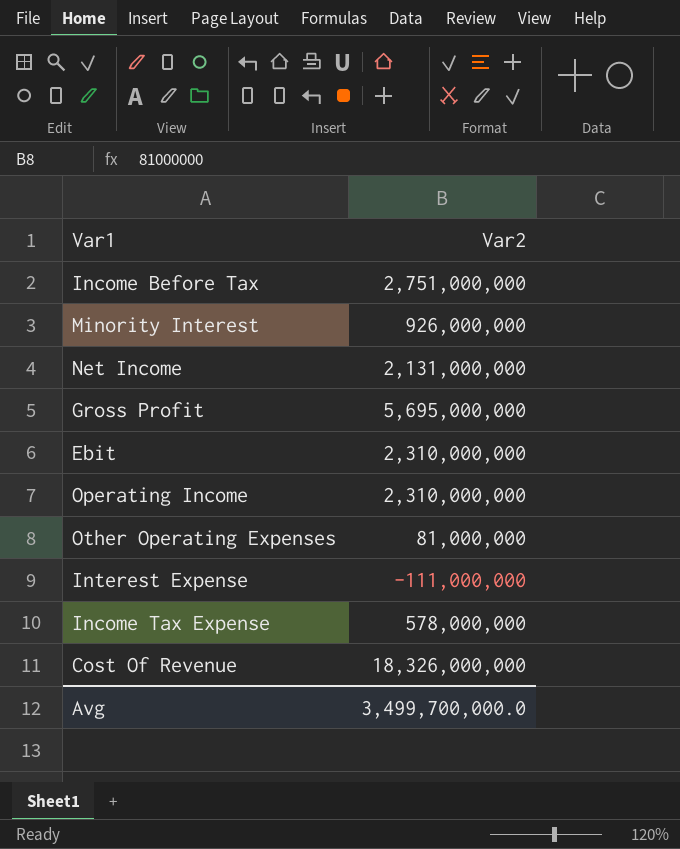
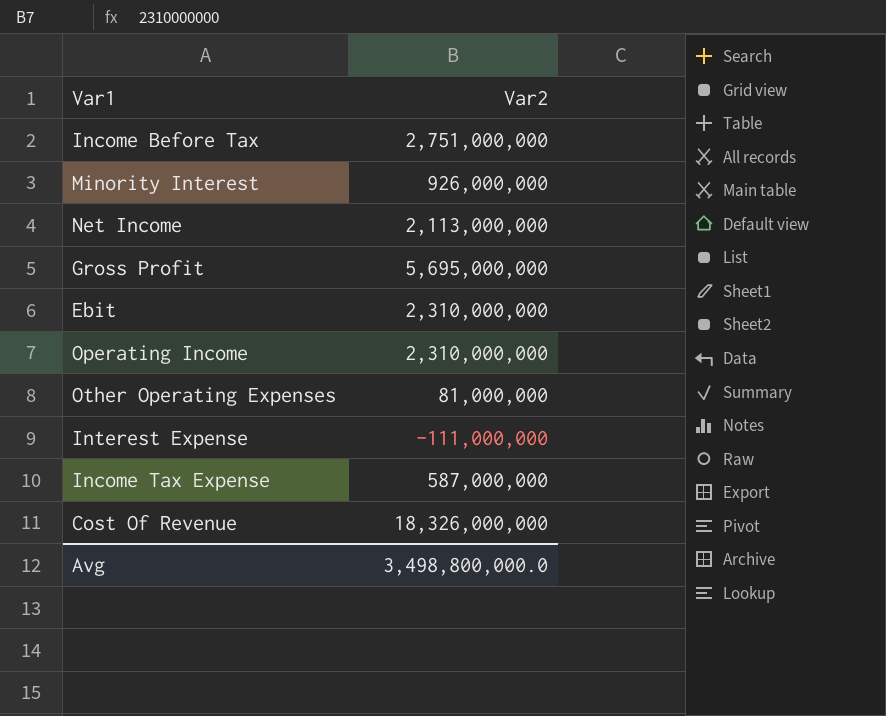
Net Income | Var2: 2,131,000,000 -> 2,113,000,000
Income Tax Expense | Var2: 578,000,000 -> 587,000,000
Avg | Var2: 3,499,700,000.0 -> 3,498,800,000.0

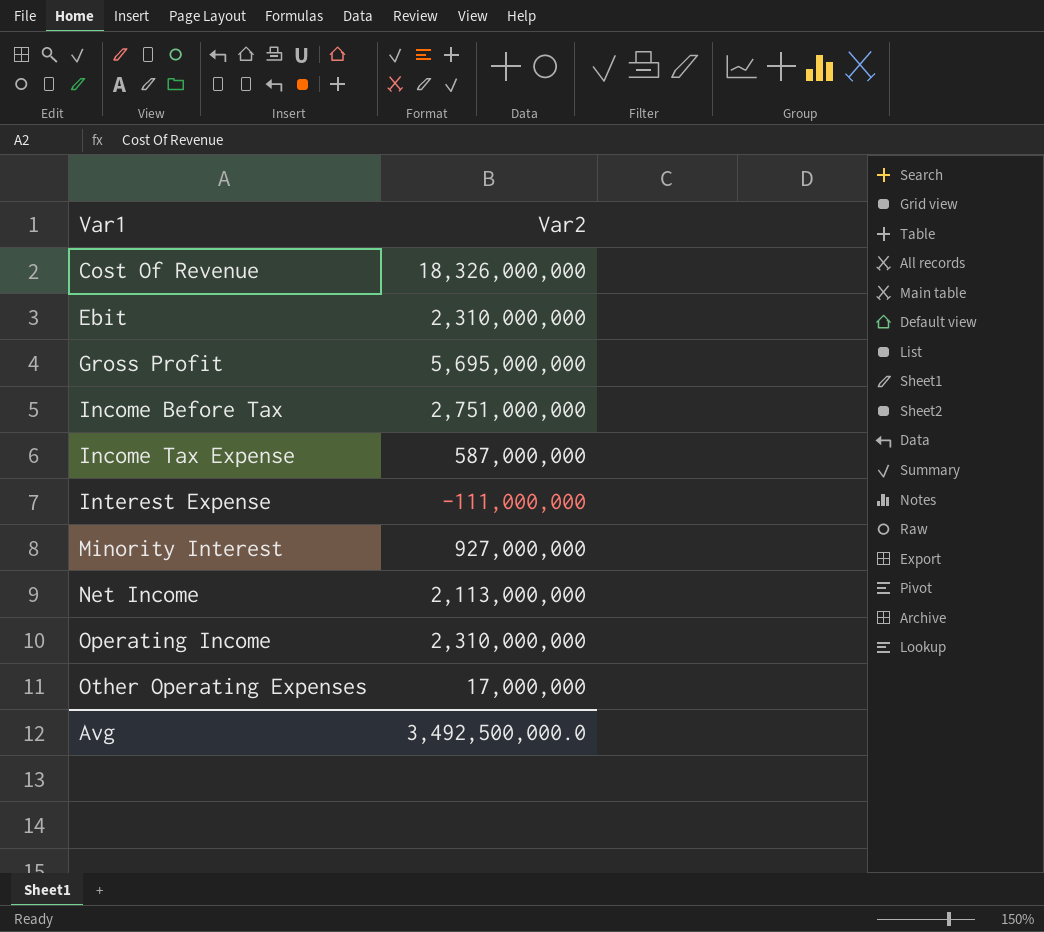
row order: none -> Var1 ascending
Minority Interest | Var2: 926,000,000 -> 927,000,000
Other Operating Expenses | Var2: 81,000,000 -> 17,000,000
Avg | Var2: 3,498,800,000.0 -> 3,492,500,000.0

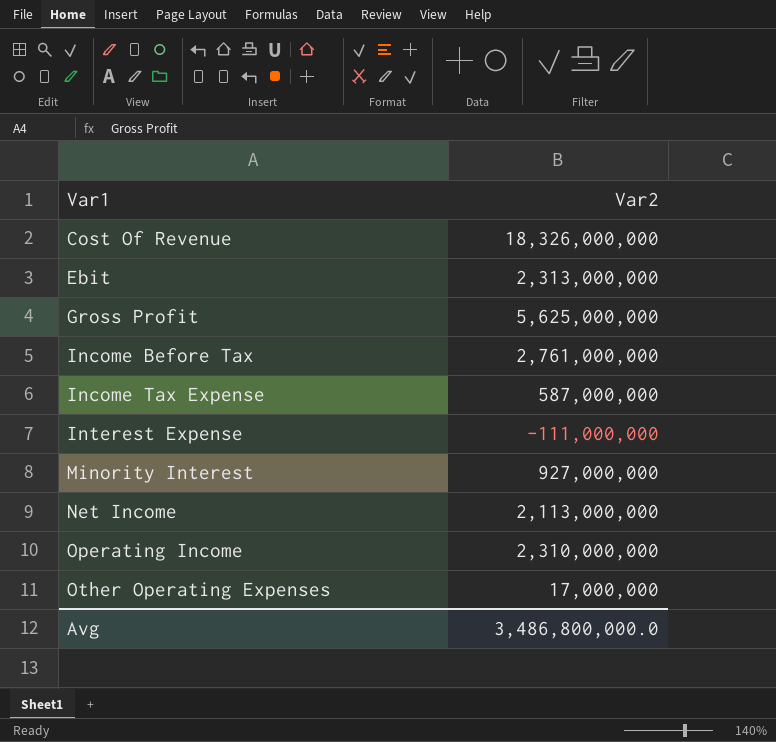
Ebit | Var2: 2,310,000,000 -> 2,313,000,000
Gross Profit | Var2: 5,695,000,000 -> 5,625,000,000
Income Before Tax | Var2: 2,751,000,000 -> 2,761,000,000
Avg | Var2: 3,492,500,000.0 -> 3,486,800,000.0

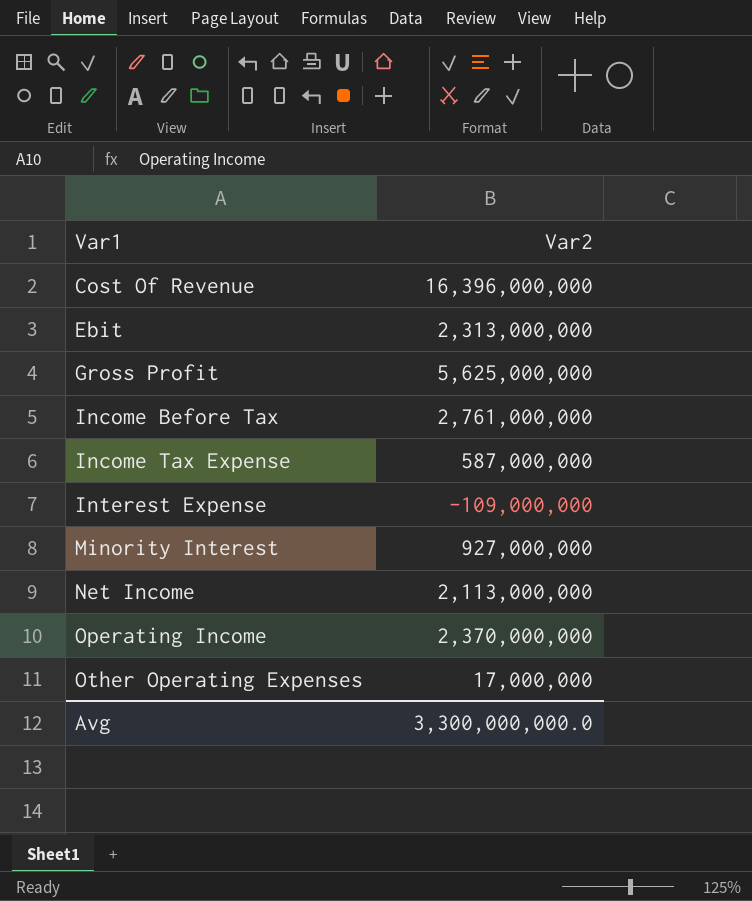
Cost Of Revenue | Var2: 18,326,000,000 -> 16,396,000,000
Interest Expense | Var2: -111,000,000 -> -109,000,000
Operating Income | Var2: 2,310,000,000 -> 2,370,000,000
Avg | Var2: 3,486,800,000.0 -> 3,300,000,000.0

